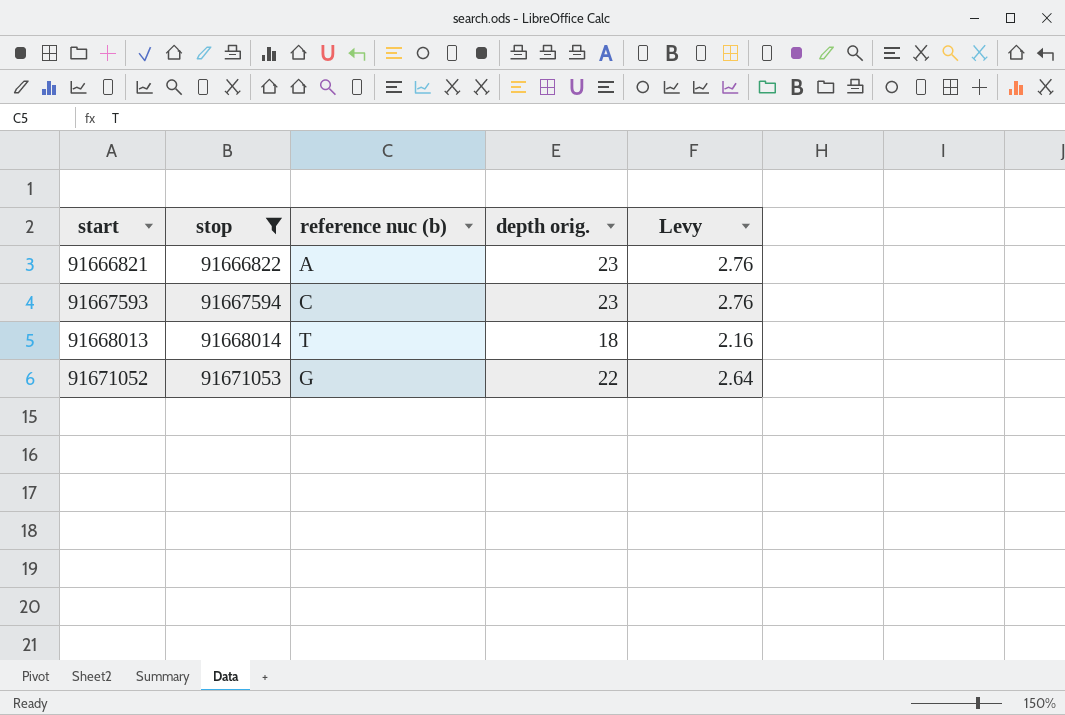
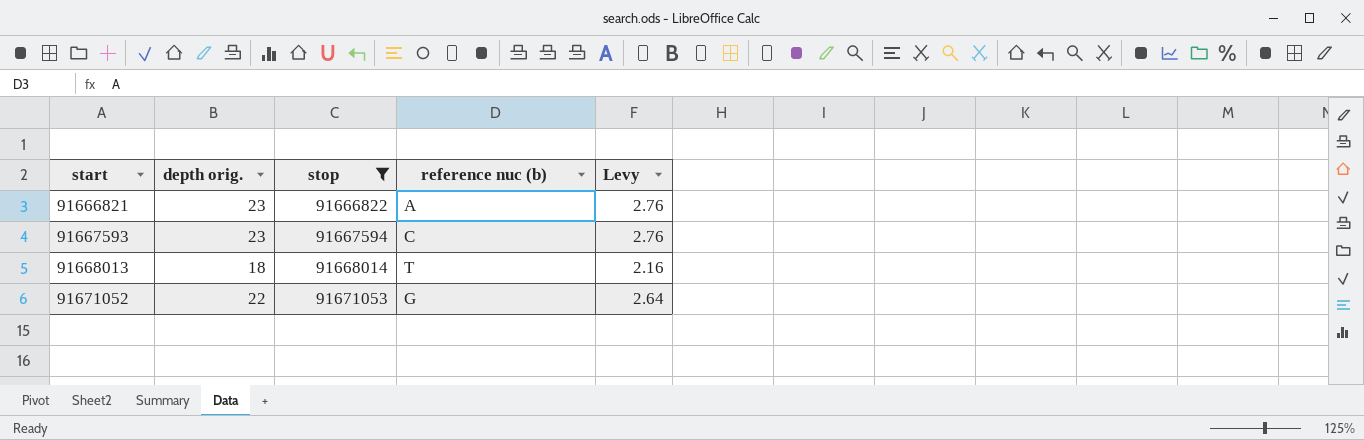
column depth orig. | position: 4 -> 2

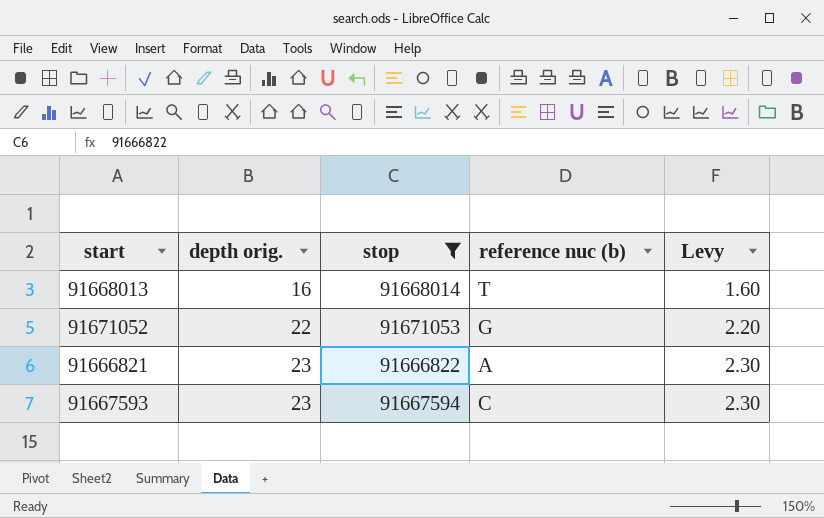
row order: start ascending -> depth orig. ascending
column Levy | formula: [depth orig.] * 0.12 -> [depth orig.] * 0.1
91668013 | depth orig.: 18 -> 16

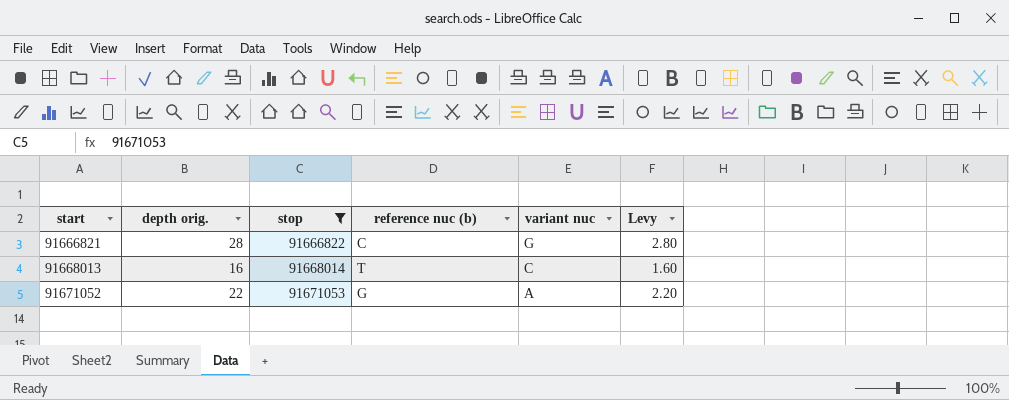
row order: depth orig. ascending -> start ascending
column variant nuc | position: none -> 5
row 91667593: 23 | 91667594 | C | 2.30 -> none
91666821 | depth orig.: 23 -> 28
91666821 | reference nuc (b): A -> C
91666821 | Levy: 2.30 -> 2.80

